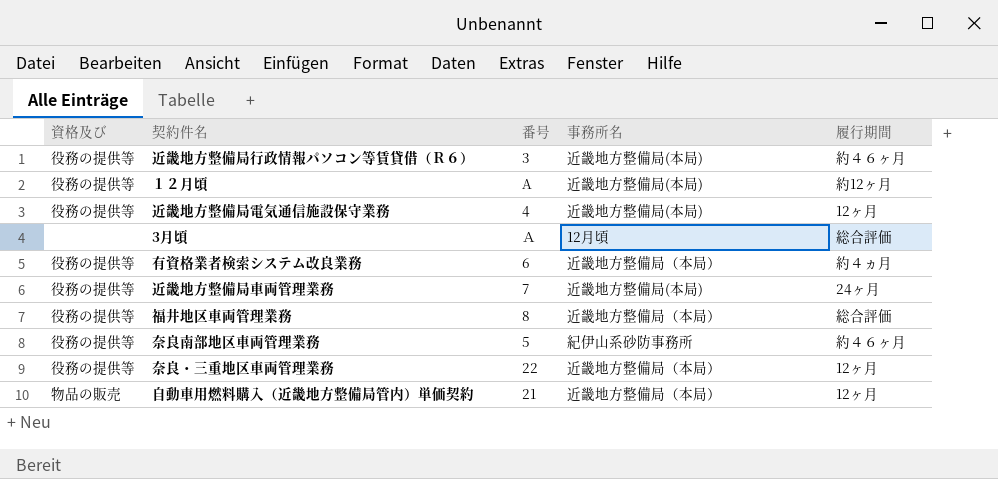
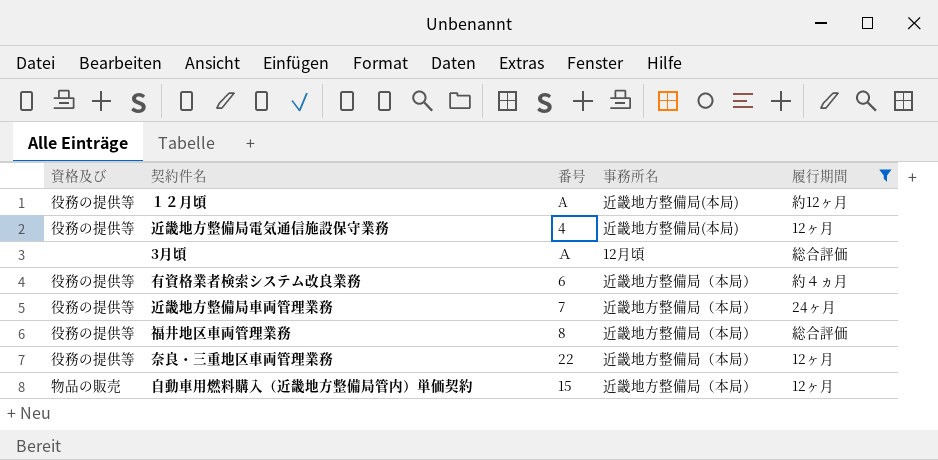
filter: none -> 履行期間 != 約４６ヶ月
近畿地方整備局車両管理業務 | 事務所名: 近畿地方整備局(本局) -> 近畿地方整備局（本局）
自動車用燃料購入（近畿地方整備局管内）単価契約 | 番号: 21 -> 15

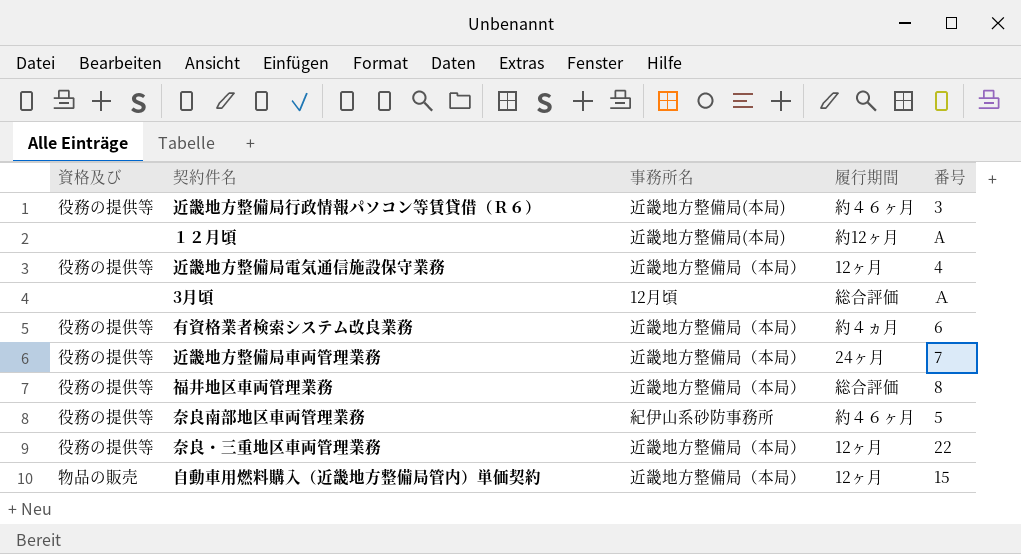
filter: 履行期間 != 約４６ヶ月 -> none
column 番号 | position: 3 -> 5
１２月頃 | 資格及び: 役務の提供等 -> none
近畿地方整備局電気通信施設保守業務 | 事務所名: 近畿地方整備局(本局) -> 近畿地方整備局（本局）

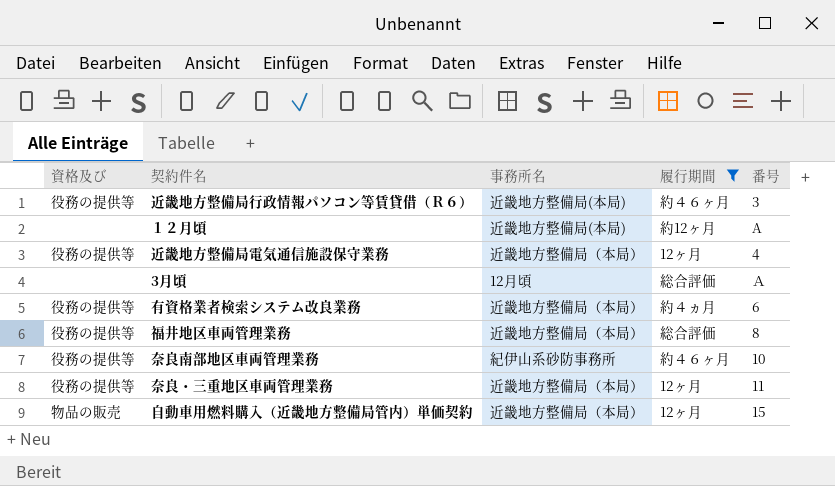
filter: none -> 履行期間 != 24ヶ月
奈良南部地区車両管理業務 | 番号: 5 -> 10
奈良・三重地区車両管理業務 | 番号: 22 -> 11

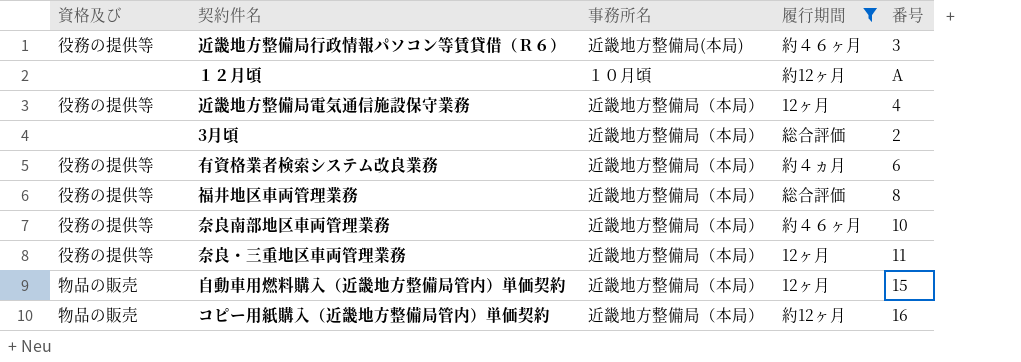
１２月頃 | 事務所名: 近畿地方整備局(本局) -> １０月頃
3月頃 | 事務所名: 12月頃 -> 近畿地方整備局（本局）
3月頃 | 番号: Ａ -> 2
奈良南部地区車両管理業務 | 事務所名: 紀伊山系砂防事務所 -> 近畿地方整備局（本局）
row コピー用紙購入（近畿地方整備局管内）単価契約: none -> 物品の販売 | 近畿地方整備局（本局） | 約12ヶ月 | 16

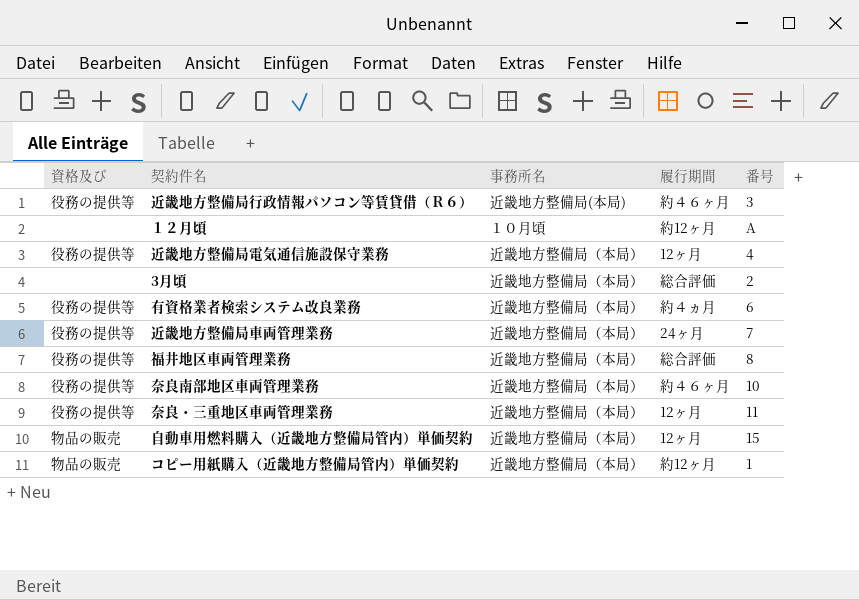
filter: 履行期間 != 24ヶ月 -> none
コピー用紙購入（近畿地方整備局管内）単価契約 | 番号: 16 -> 1

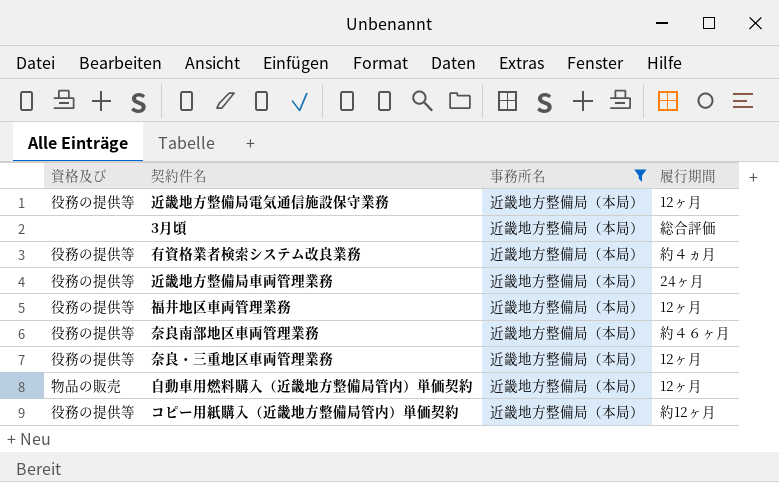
filter: none -> 事務所名 = 近畿地方整備局（本局）
column 番号 | position: 5 -> none
福井地区車両管理業務 | 履行期間: 総合評価 -> 12ヶ月
コピー用紙購入（近畿地方整備局管内）単価契約 | 資格及び: 物品の販売 -> 役務の提供等

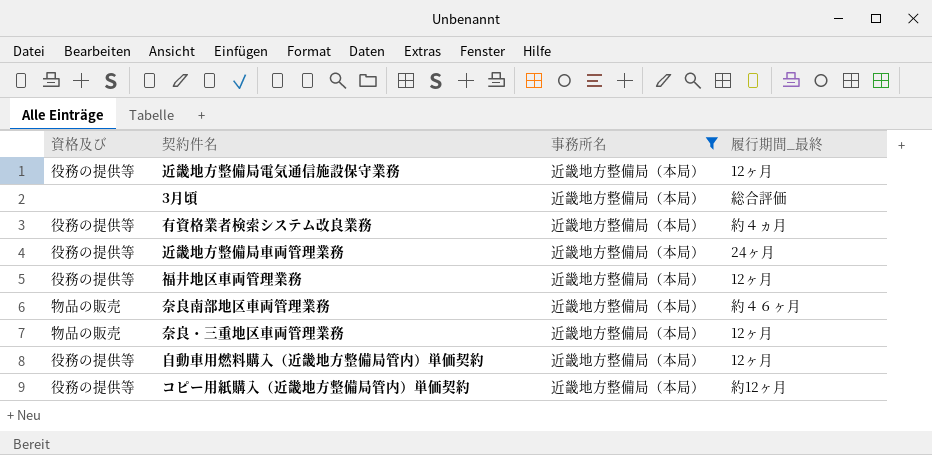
column name: 履行期間 -> 履行期間_最終
奈良南部地区車両管理業務 | 資格及び: 役務の提供等 -> 物品の販売
奈良・三重地区車両管理業務 | 資格及び: 役務の提供等 -> 物品の販売
自動車用燃料購入（近畿地方整備局管内）単価契約 | 資格及び: 物品の販売 -> 役務の提供等

